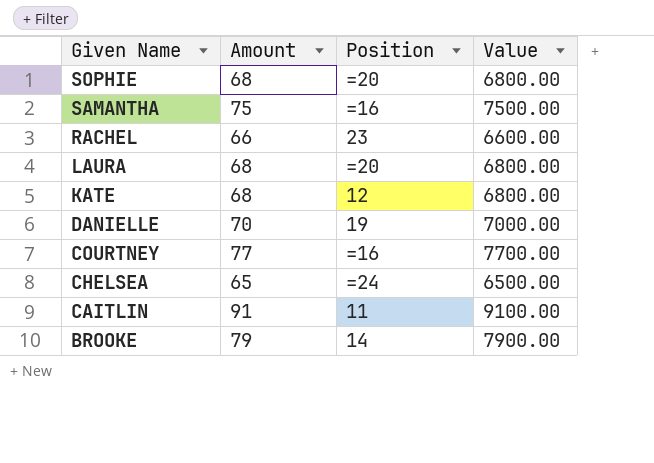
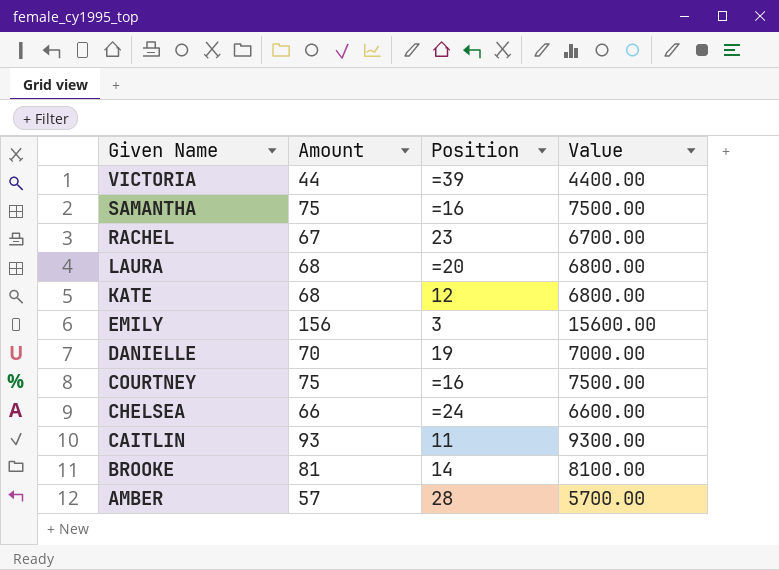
row SOPHIE: 68 | =20 | 6800.00 -> none
row VICTORIA: none -> 44 | =39 | 4400.00
RACHEL | Amount: 66 -> 67
RACHEL | Value: 6600.00 -> 6700.00
row EMILY: none -> 156 | 3 | 15600.00
COURTNEY | Amount: 77 -> 75
COURTNEY | Value: 7700.00 -> 7500.00
CHELSEA | Amount: 65 -> 66
CHELSEA | Value: 6500.00 -> 6600.00
CAITLIN | Amount: 91 -> 93
CAITLIN | Value: 9100.00 -> 9300.00
BROOKE | Amount: 79 -> 81
BROOKE | Value: 7900.00 -> 8100.00
row AMBER: none -> 57 | 28 | 5700.00

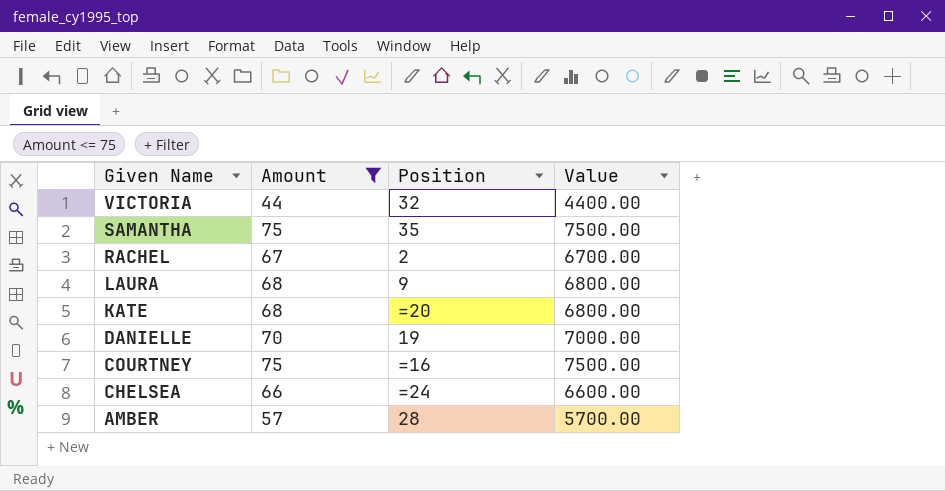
filter: none -> Amount <= 75
VICTORIA | Position: =39 -> 32
SAMANTHA | Position: =16 -> 35
RACHEL | Position: 23 -> 2
LAURA | Position: =20 -> 9
KATE | Position: 12 -> =20

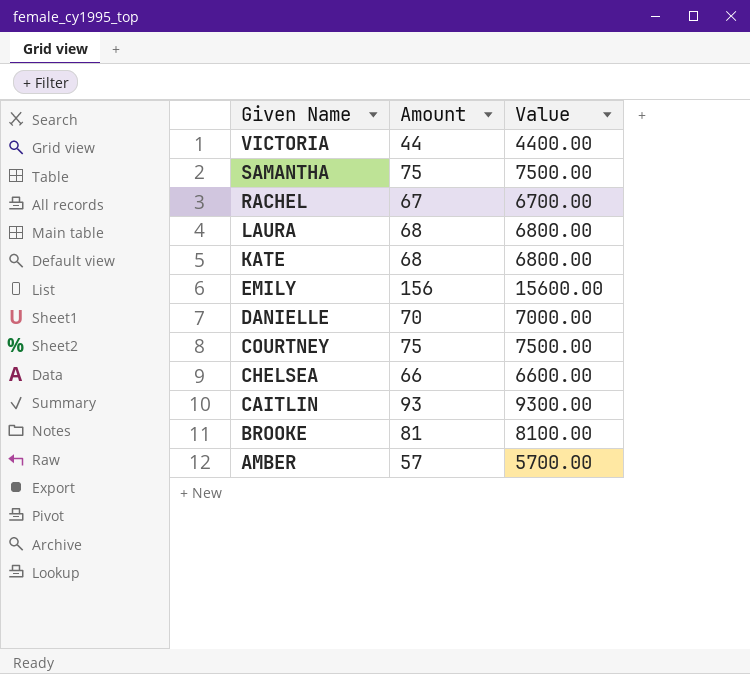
filter: Amount <= 75 -> none
column Position | position: 3 -> none

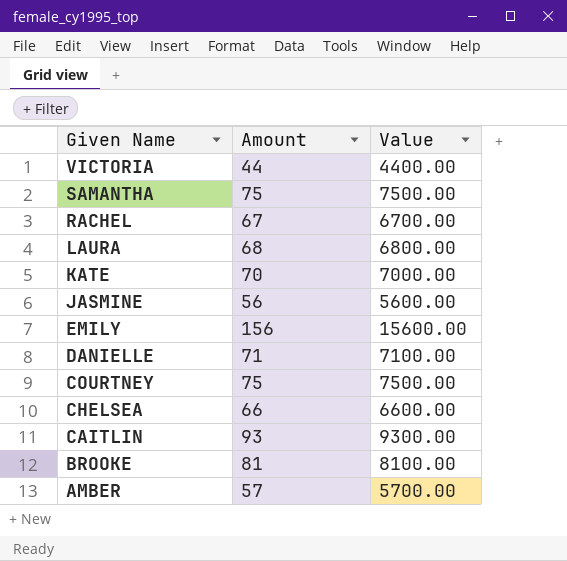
KATE | Amount: 68 -> 70
KATE | Value: 6800.00 -> 7000.00
row JASMINE: none -> 56 | 5600.00
DANIELLE | Amount: 70 -> 71
DANIELLE | Value: 7000.00 -> 7100.00

